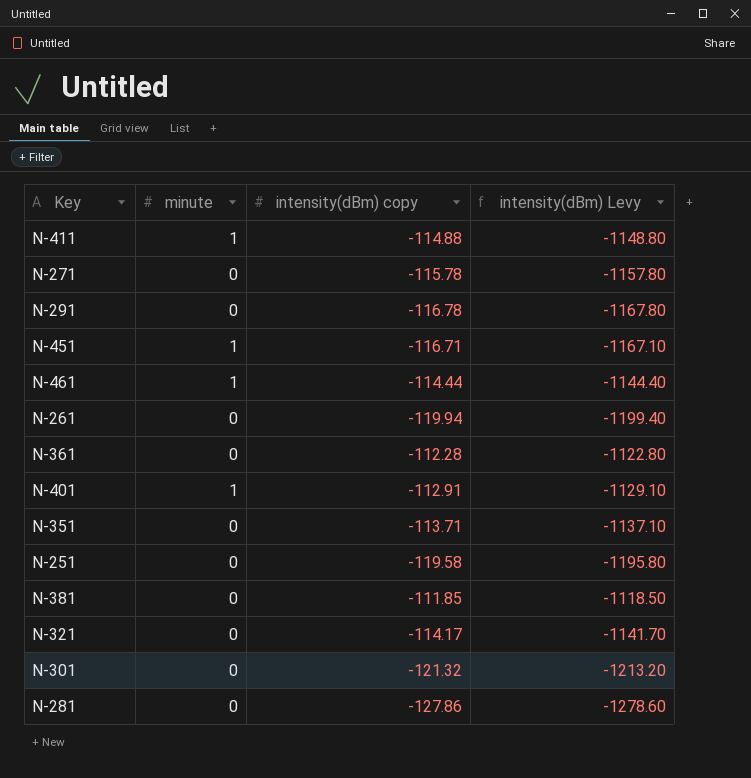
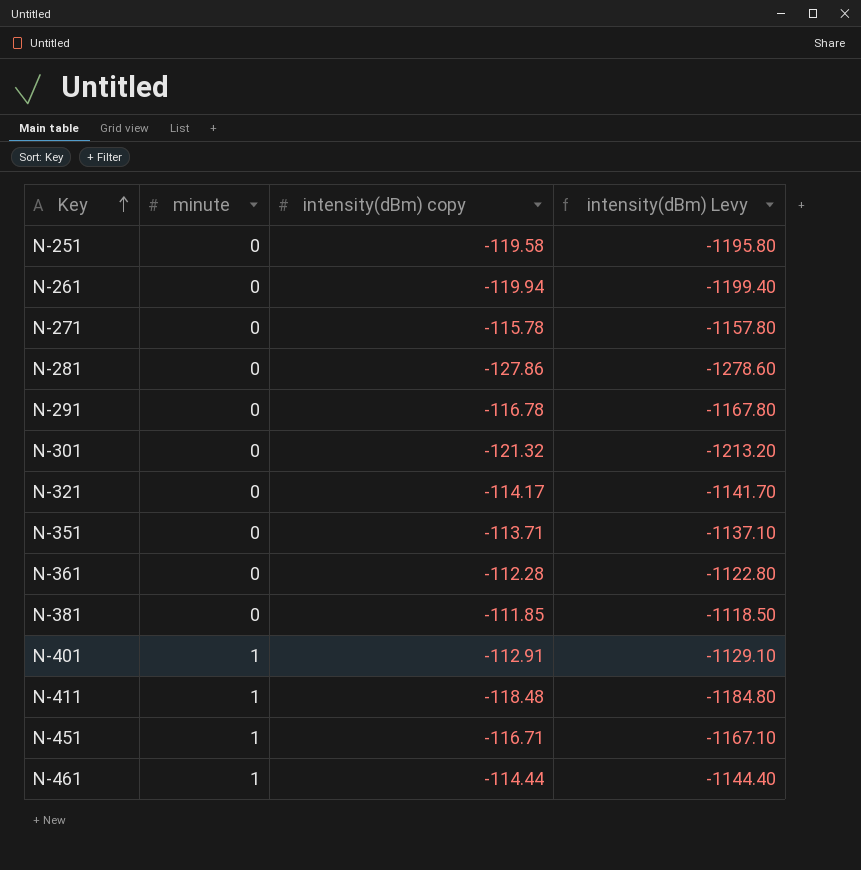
row order: none -> Key ascending
N-411 | intensity(dBm) copy: -114.88 -> -118.48
N-411 | intensity(dBm) Levy: -1148.80 -> -1184.80

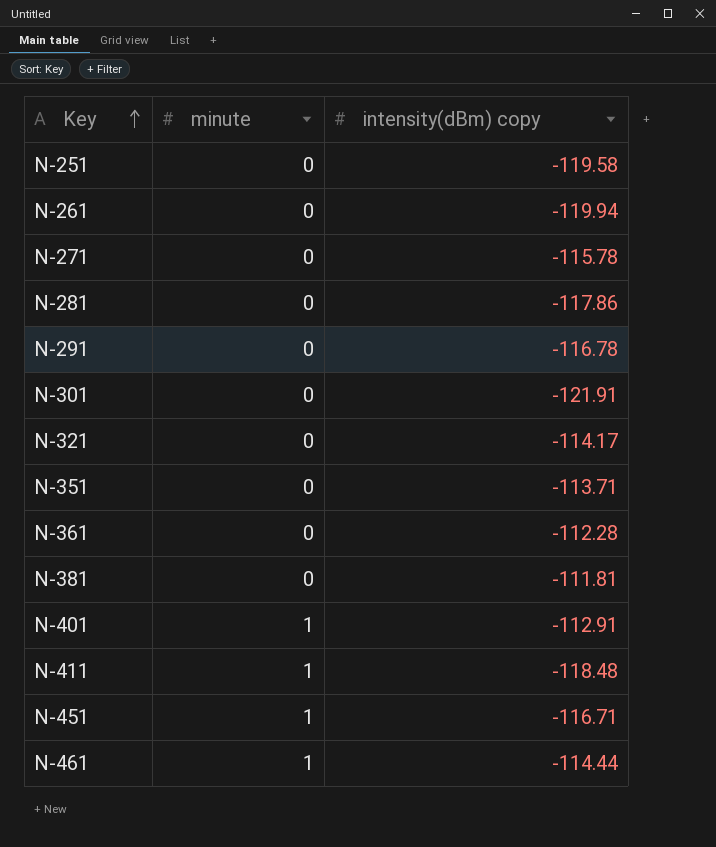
column intensity(dBm) Levy | formula: [intensity(dBm) copy] * 10 -> none
N-281 | intensity(dBm) copy: -127.86 -> -117.86
N-301 | intensity(dBm) copy: -121.32 -> -121.91
N-381 | intensity(dBm) copy: -111.85 -> -111.81

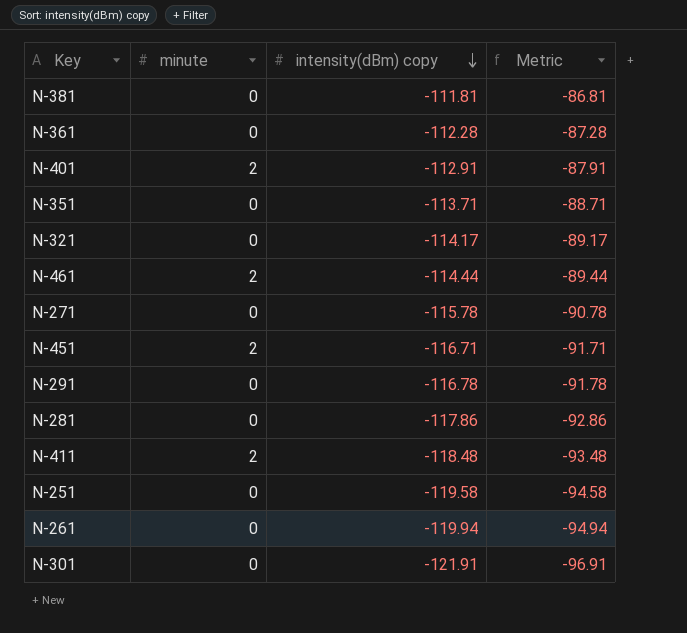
row order: Key ascending -> intensity(dBm) copy descending
column Metric | formula: none -> [intensity(dBm) copy] + 25
N-401 | minute: 1 -> 2
N-461 | minute: 1 -> 2
N-451 | minute: 1 -> 2
N-411 | minute: 1 -> 2

